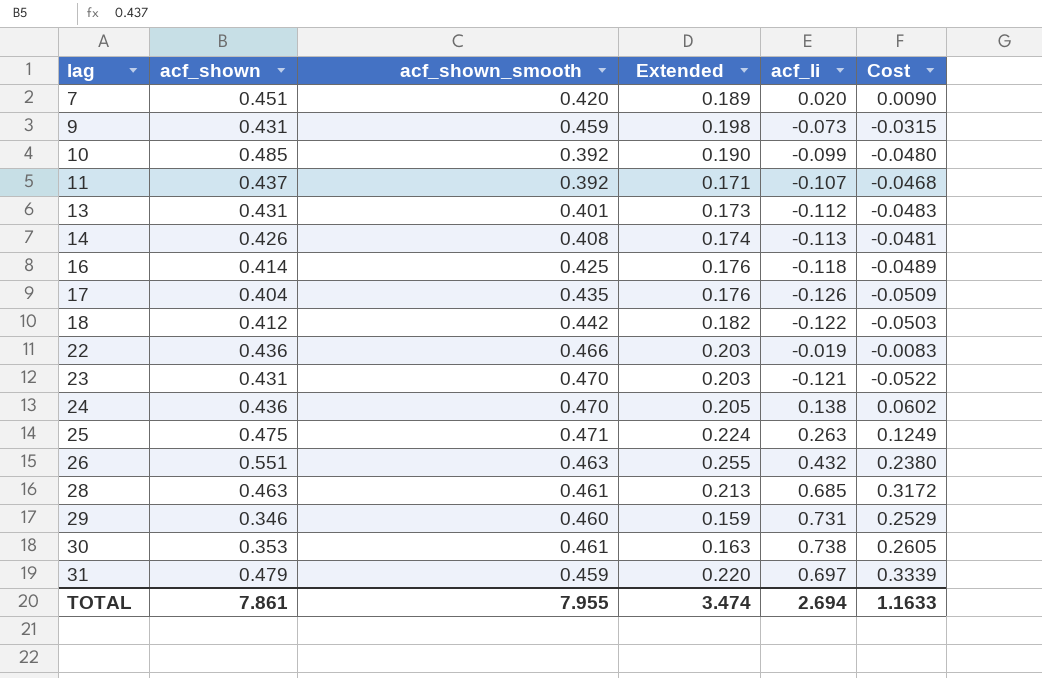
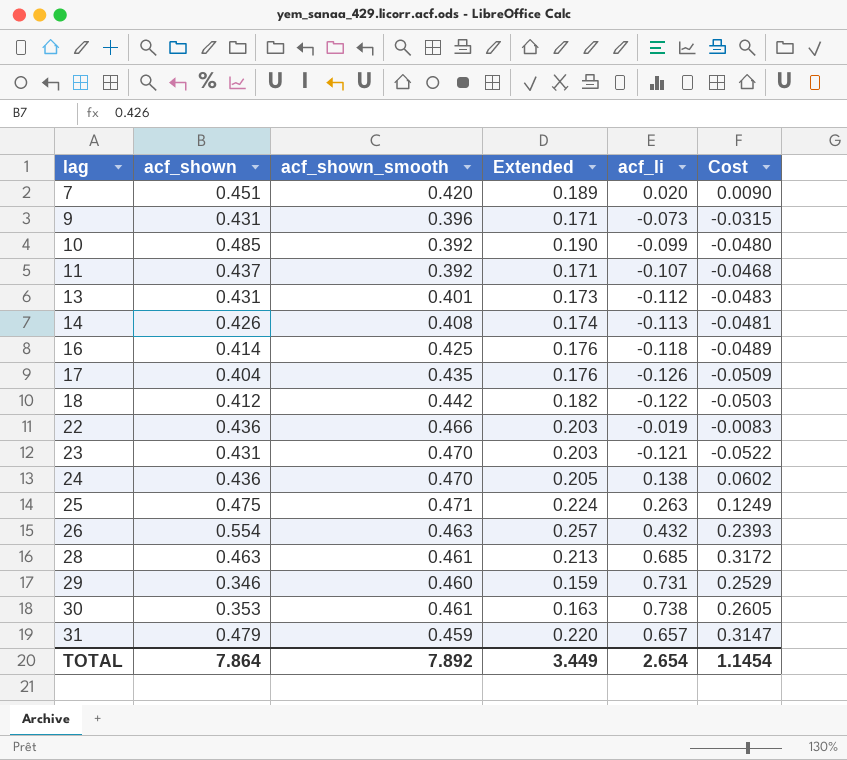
9 | acf_shown_smooth: 0.459 -> 0.396
9 | Extended: 0.198 -> 0.171
26 | acf_shown: 0.551 -> 0.554
26 | Extended: 0.255 -> 0.257
26 | Cost: 0.2380 -> 0.2393
31 | acf_li: 0.697 -> 0.657
31 | Cost: 0.3339 -> 0.3147
TOTAL | acf_shown: 7.861 -> 7.864
TOTAL | acf_shown_smooth: 7.955 -> 7.892
TOTAL | Extended: 3.474 -> 3.449
TOTAL | acf_li: 2.694 -> 2.654
TOTAL | Cost: 1.1633 -> 1.1454

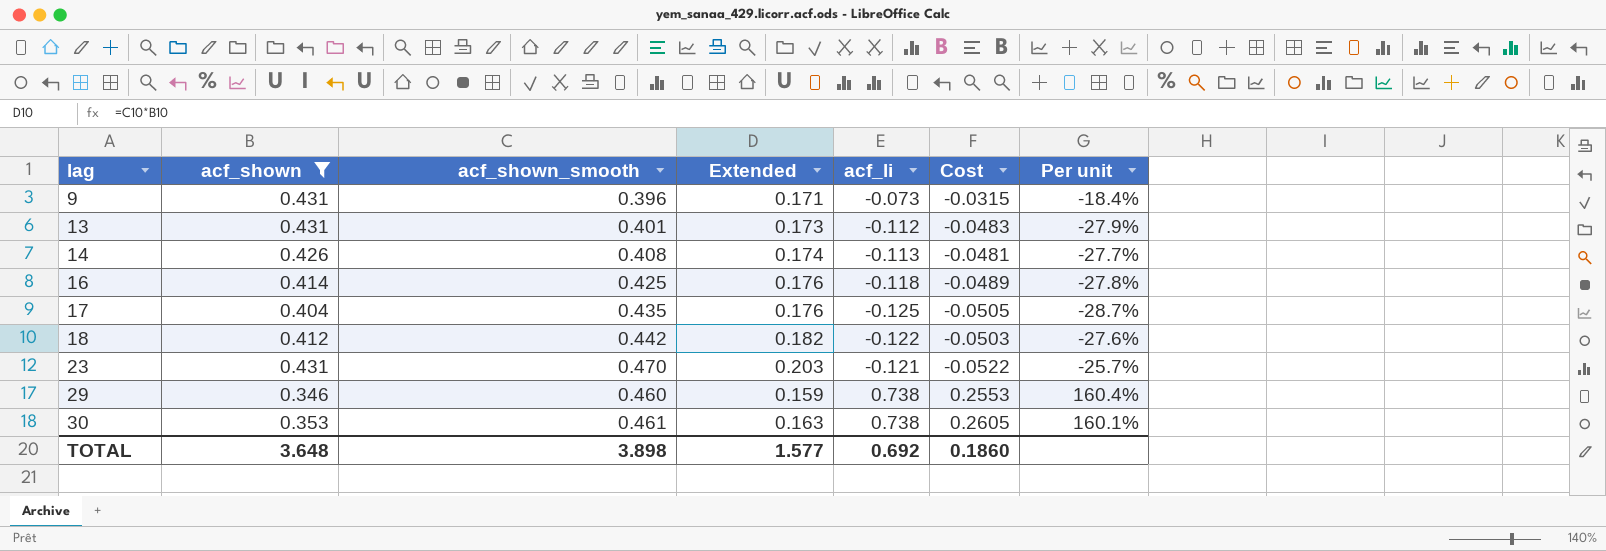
filter: none -> acf_shown <= 0.431
column Per unit | formula: none -> [acf_li] / [acf_shown_smooth]
17 | acf_li: -0.126 -> -0.125
17 | Cost: -0.0509 -> -0.0505
29 | acf_li: 0.731 -> 0.738
29 | Cost: 0.2529 -> 0.2553
TOTAL | acf_shown: 7.864 -> 3.648
TOTAL | acf_shown_smooth: 7.892 -> 3.898
TOTAL | Extended: 3.449 -> 1.577
TOTAL | acf_li: 2.654 -> 0.692
TOTAL | Cost: 1.1454 -> 0.1860

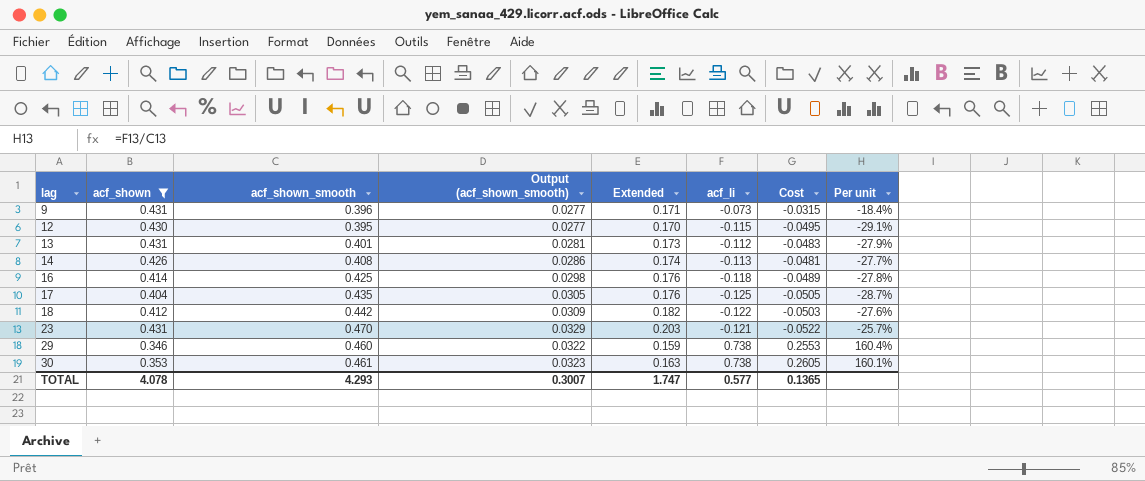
column Output (acf_shown_smooth) | formula: none -> [acf_shown_smooth] * 0.07
row 12: none -> 0.430 | 0.395 | 0.0277 | 0.170 | -0.115 | -0.0495 | -29.1%
TOTAL | acf_shown: 3.648 -> 4.078
TOTAL | acf_shown_smooth: 3.898 -> 4.293
TOTAL | Extended: 1.577 -> 1.747
TOTAL | acf_li: 0.692 -> 0.577
TOTAL | Cost: 0.1860 -> 0.1365

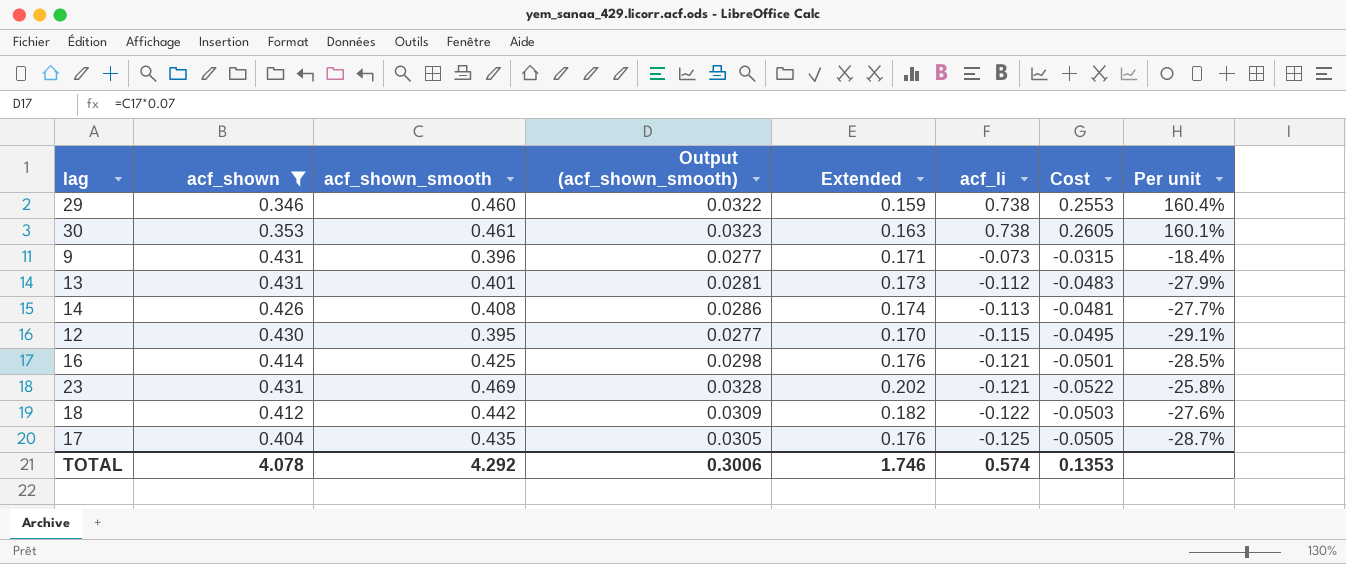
row order: lag ascending -> acf_li descending
16 | acf_li: -0.118 -> -0.121
16 | Cost: -0.0489 -> -0.0501
16 | Per unit: -27.8% -> -28.5%
23 | acf_shown_smooth: 0.470 -> 0.469
23 | Output (acf_shown_smooth): 0.0329 -> 0.0328
23 | Extended: 0.203 -> 0.202
23 | Per unit: -25.7% -> -25.8%
TOTAL | acf_shown_smooth: 4.293 -> 4.292
TOTAL | Output (acf_shown_smooth): 0.3007 -> 0.3006
TOTAL | Extended: 1.747 -> 1.746
TOTAL | acf_li: 0.577 -> 0.574
TOTAL | Cost: 0.1365 -> 0.1353

